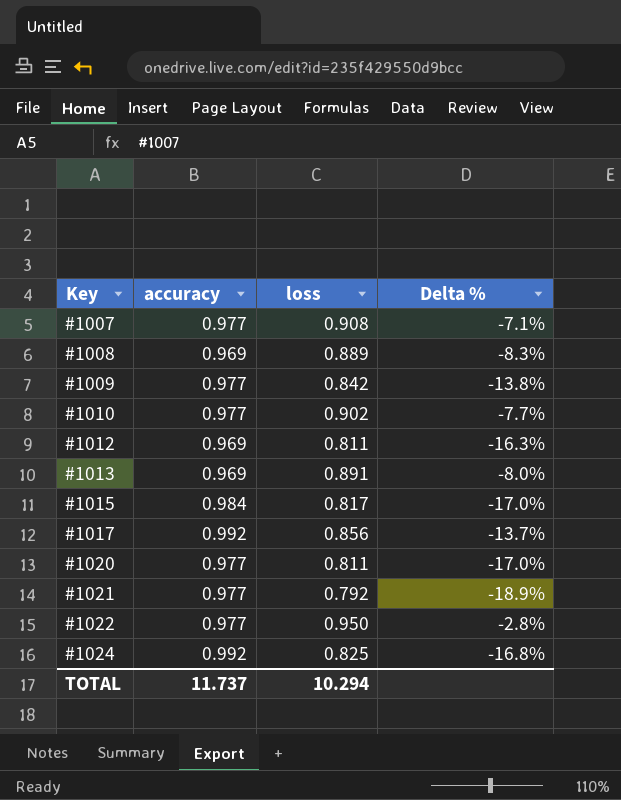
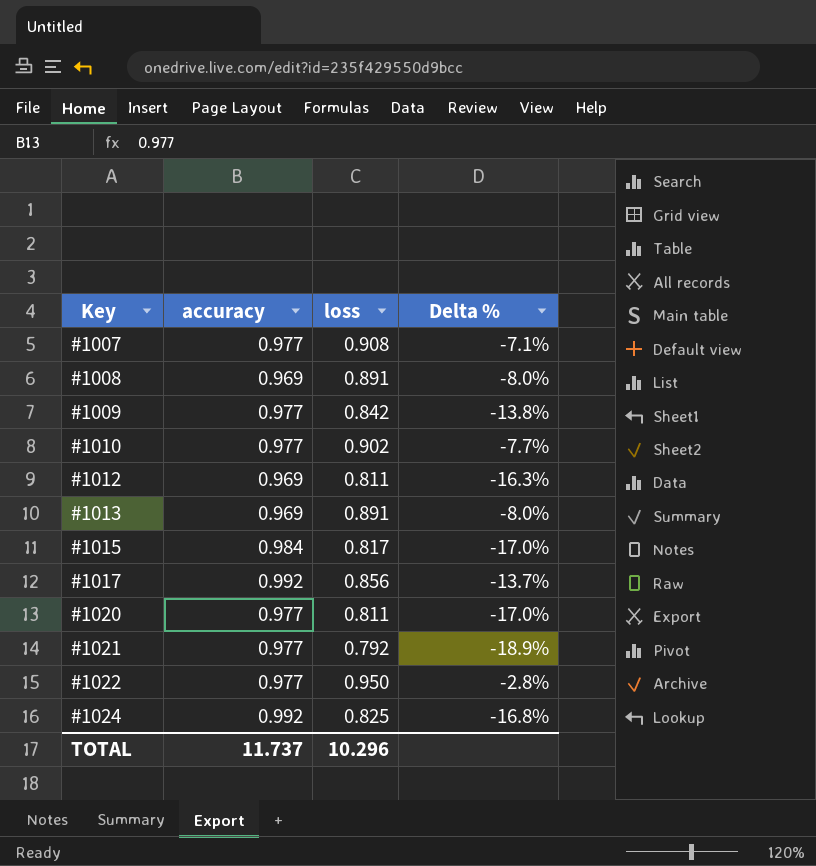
#1008 | loss: 0.889 -> 0.891
#1008 | Delta %: -8.3% -> -8.0%
TOTAL | loss: 10.294 -> 10.296

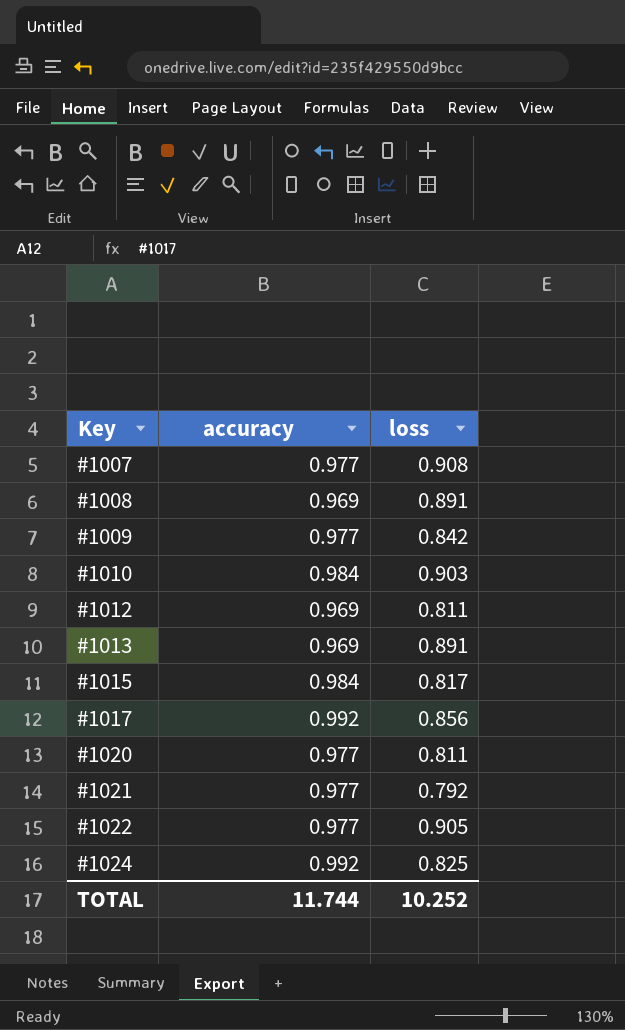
column Delta % | formula: ([loss] - [accuracy]) / [accuracy] -> none
#1010 | accuracy: 0.977 -> 0.984
#1010 | loss: 0.902 -> 0.903
#1022 | loss: 0.950 -> 0.905
TOTAL | accuracy: 11.737 -> 11.744
TOTAL | loss: 10.296 -> 10.252

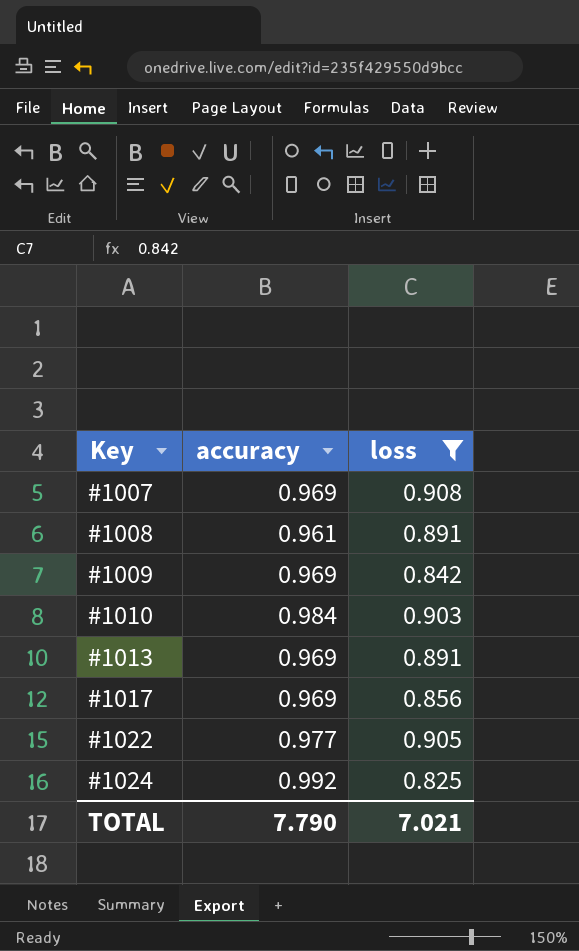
filter: none -> loss >= 0.825
#1007 | accuracy: 0.977 -> 0.969
#1008 | accuracy: 0.969 -> 0.961
#1009 | accuracy: 0.977 -> 0.969
#1017 | accuracy: 0.992 -> 0.969
TOTAL | accuracy: 11.744 -> 7.790
TOTAL | loss: 10.252 -> 7.021

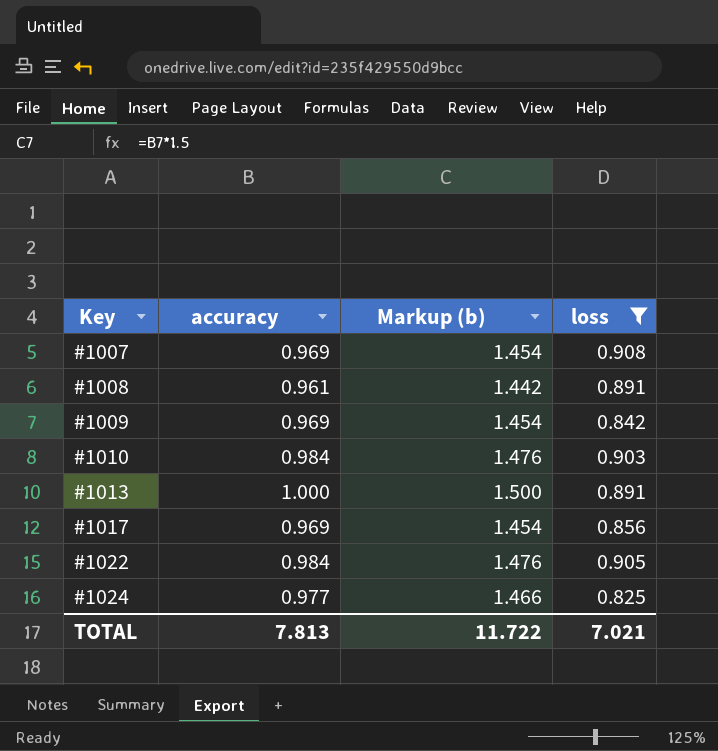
column Markup (b) | formula: none -> [accuracy] * 1.5
#1013 | accuracy: 0.969 -> 1.000
#1022 | accuracy: 0.977 -> 0.984
#1024 | accuracy: 0.992 -> 0.977
TOTAL | accuracy: 7.790 -> 7.813

